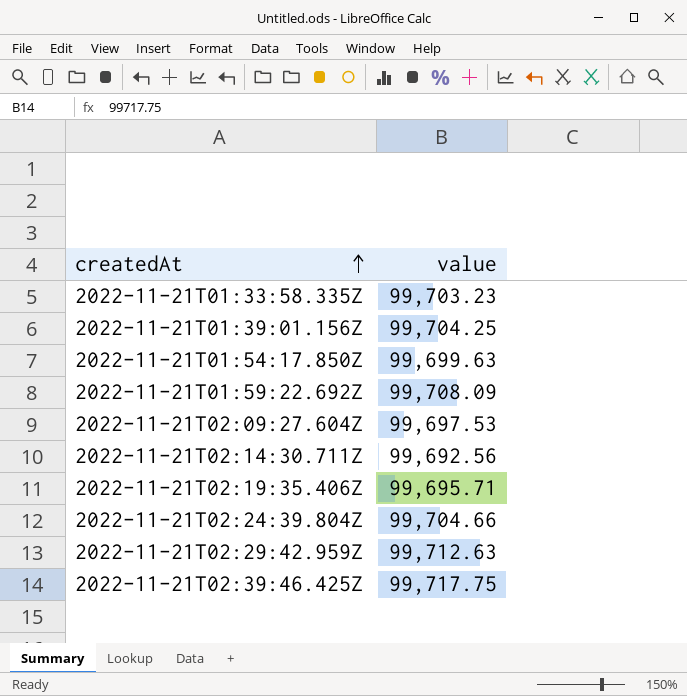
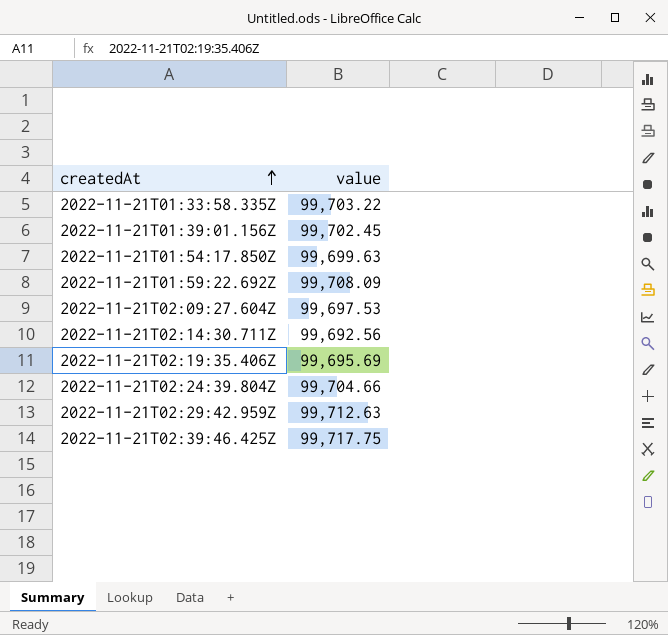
2022-11-21T01:33:58.335Z | value: 99,703.23 -> 99,703.22
2022-11-21T01:39:01.156Z | value: 99,704.25 -> 99,702.45
2022-11-21T02:19:35.406Z | value: 99,695.71 -> 99,695.69

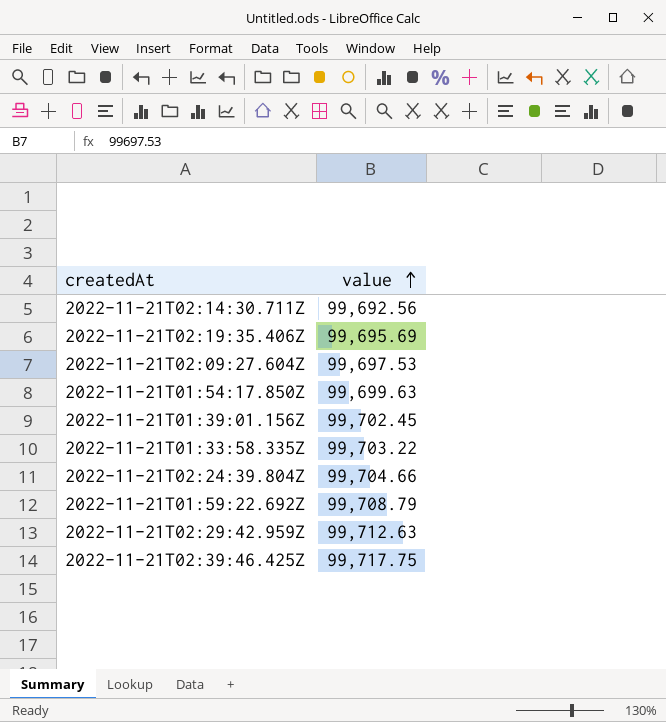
row order: createdAt ascending -> value ascending
2022-11-21T01:59:22.692Z | value: 99,708.09 -> 99,708.79

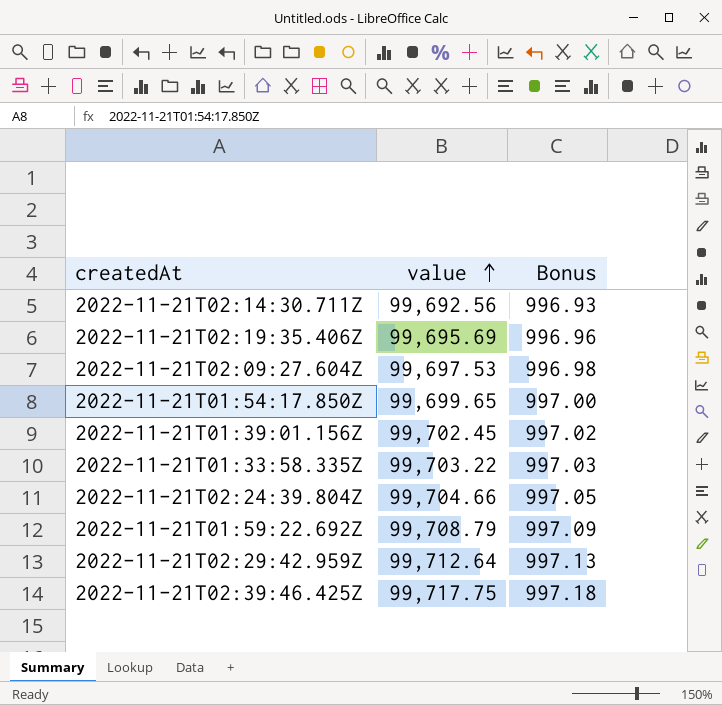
column Bonus | formula: none -> [value] * 0.01
2022-11-21T01:54:17.850Z | value: 99,699.63 -> 99,699.65
2022-11-21T02:29:42.959Z | value: 99,712.63 -> 99,712.64

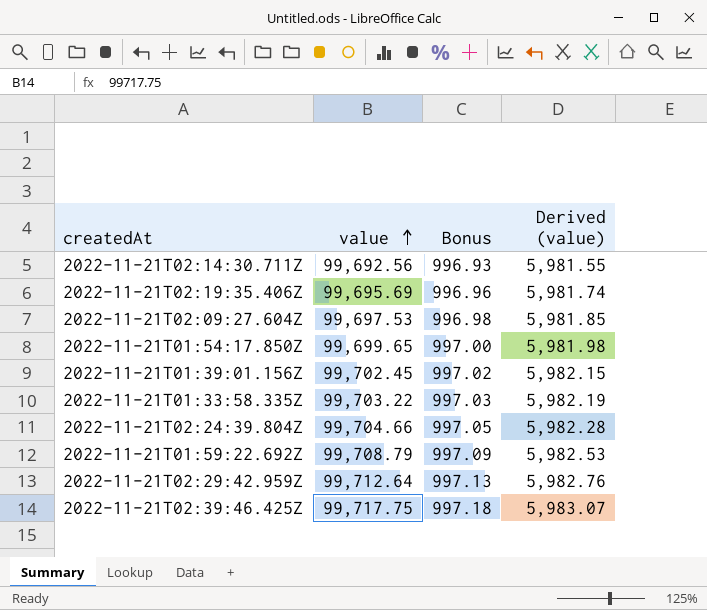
column Derived (value) | formula: none -> [value] * 0.06

